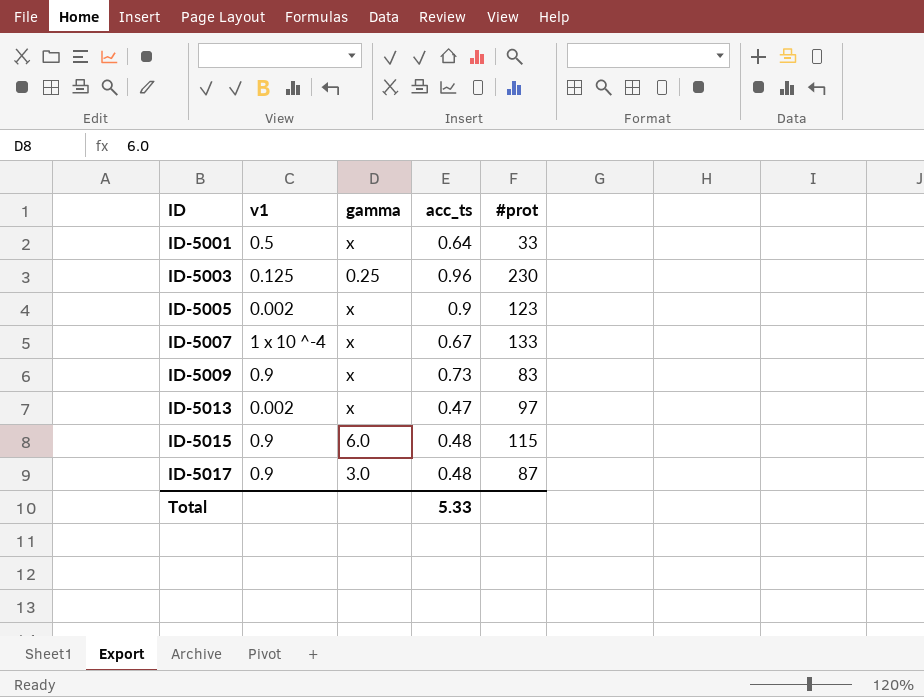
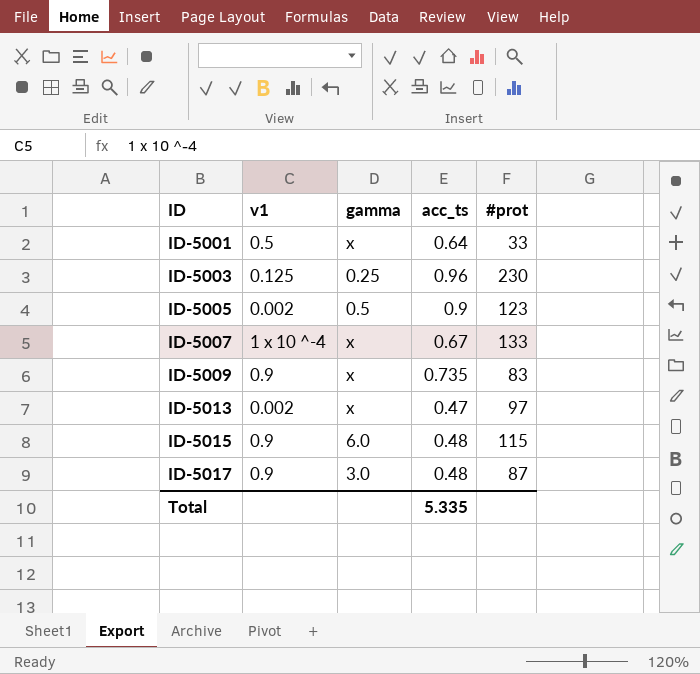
ID-5005 | gamma: x -> 0.5
ID-5009 | acc_ts: 0.73 -> 0.735
Total | acc_ts: 5.33 -> 5.335

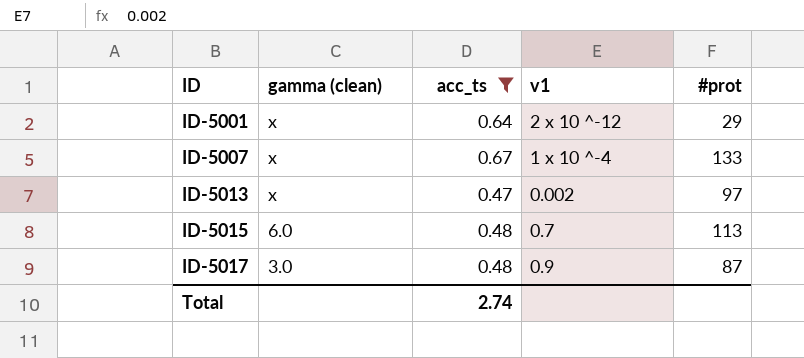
filter: none -> acc_ts <= 0.67
column name: gamma -> gamma (clean)
column v1 | position: 2 -> 4
ID-5001 | v1: 0.5 -> 2 x 10 ^-12
ID-5001 | #prot: 33 -> 29
ID-5015 | v1: 0.9 -> 0.7
ID-5015 | #prot: 115 -> 113
Total | acc_ts: 5.335 -> 2.74

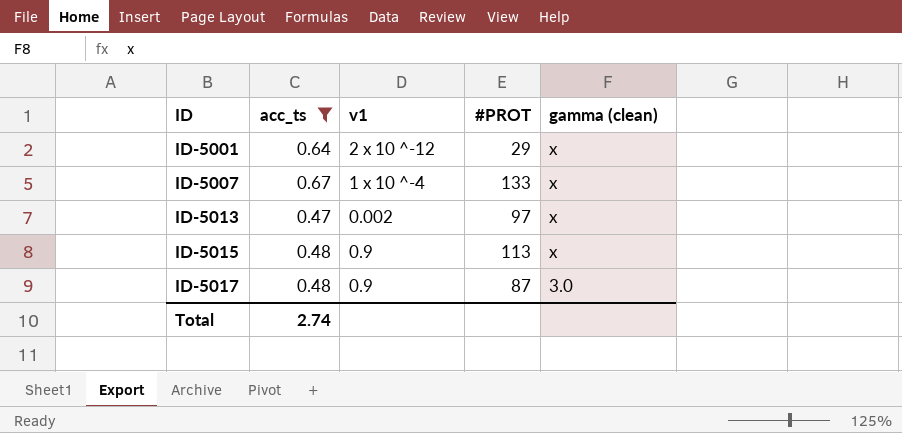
column name: #prot -> #PROT
column gamma (clean) | position: 2 -> 5
ID-5015 | v1: 0.7 -> 0.9
ID-5015 | gamma (clean): 6.0 -> x

